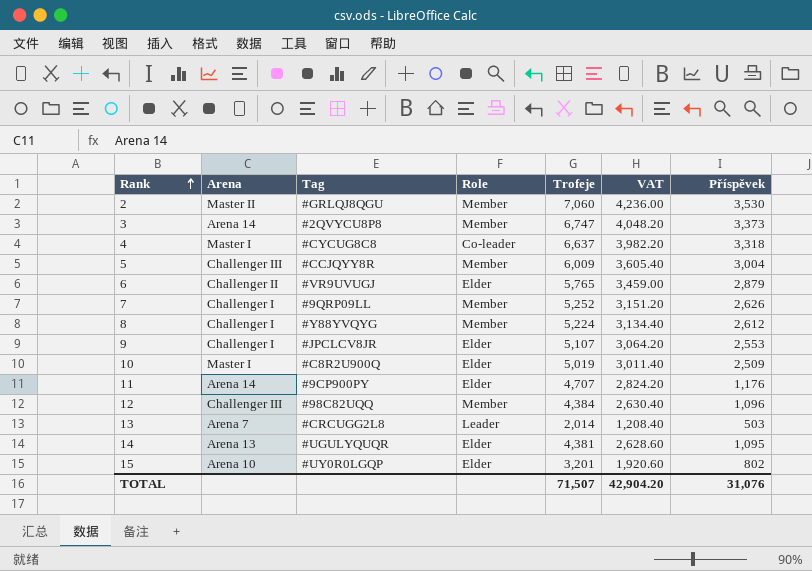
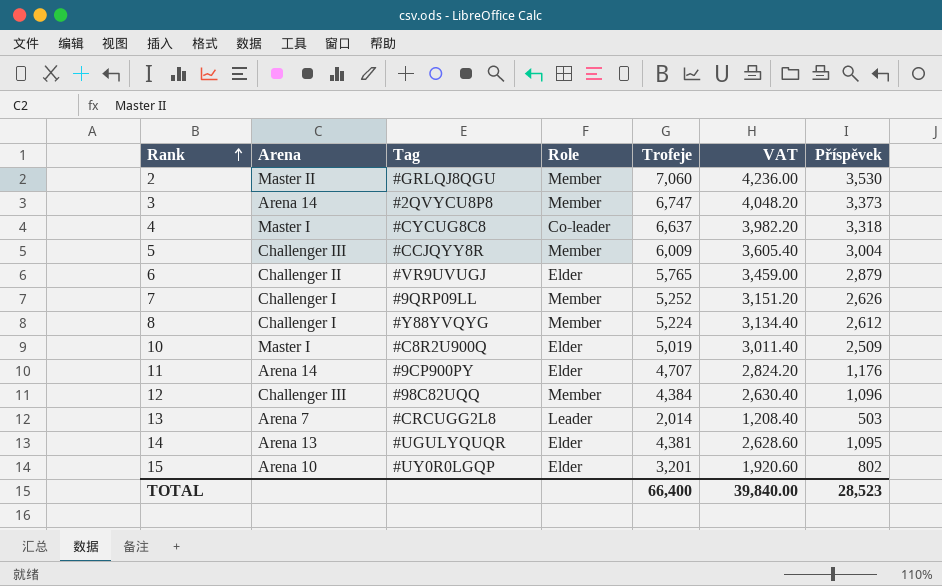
row 9: Challenger I | #JPCLCV8JR | Elder | 5,107 | 3,064.20 | 2,553 -> none
TOTAL | Trofeje: 71,507 -> 66,400
TOTAL | VAT: 42,904.20 -> 39,840.00
TOTAL | Příspěvek: 31,076 -> 28,523

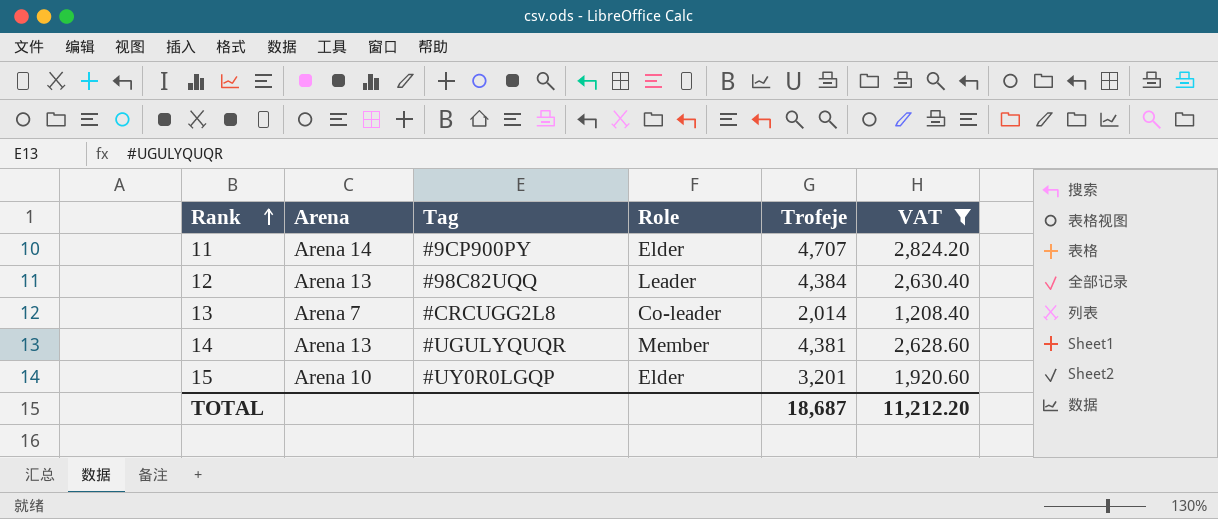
filter: none -> VAT <= 2,824.20
column Příspěvek | position: 7 -> none
12 | Arena: Challenger III -> Arena 13
12 | Role: Member -> Leader
13 | Role: Leader -> Co-leader
14 | Role: Elder -> Member
TOTAL | Trofeje: 66,400 -> 18,687
TOTAL | VAT: 39,840.00 -> 11,212.20

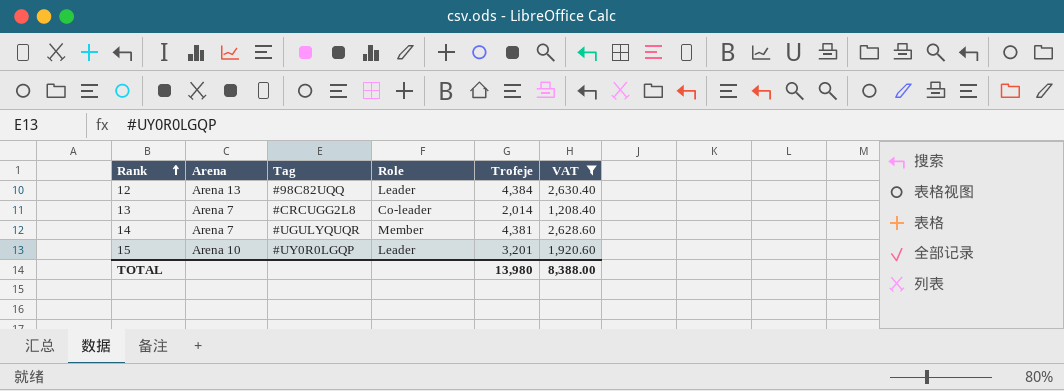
row 11: Arena 14 | #9CP900PY | Elder | 4,707 | 2,824.20 -> none
14 | Arena: Arena 13 -> Arena 7
15 | Role: Elder -> Leader
TOTAL | Trofeje: 18,687 -> 13,980
TOTAL | VAT: 11,212.20 -> 8,388.00

